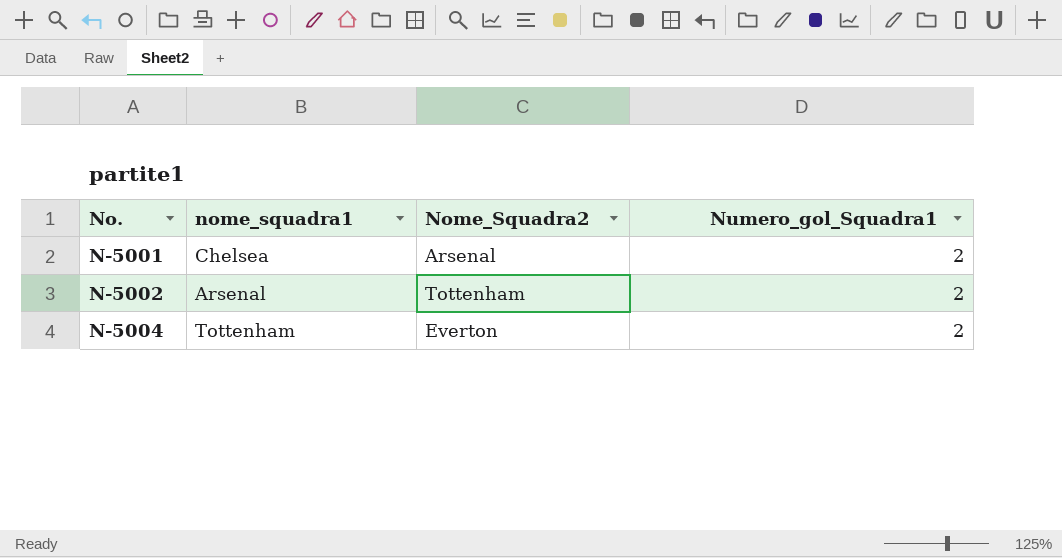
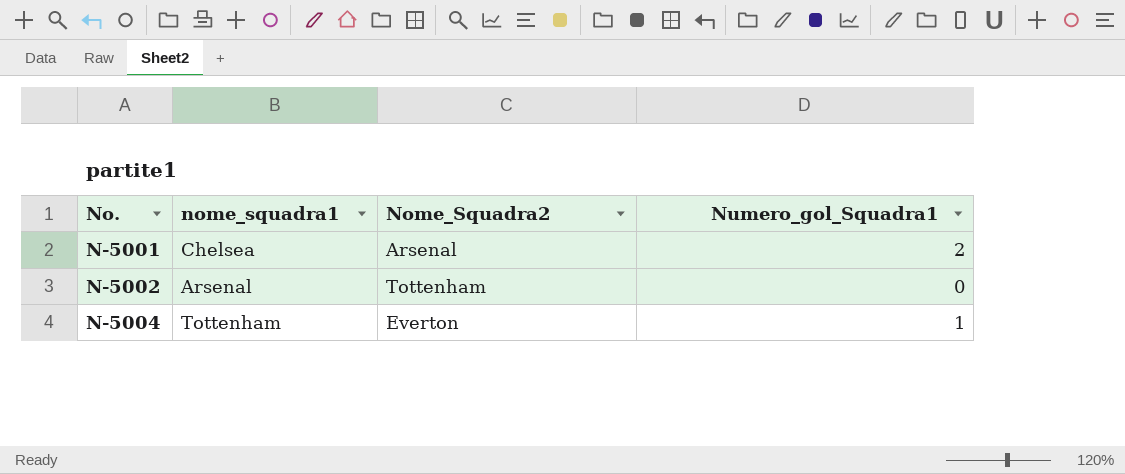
N-5002 | Numero_gol_Squadra1: 2 -> 0
N-5004 | Numero_gol_Squadra1: 2 -> 1

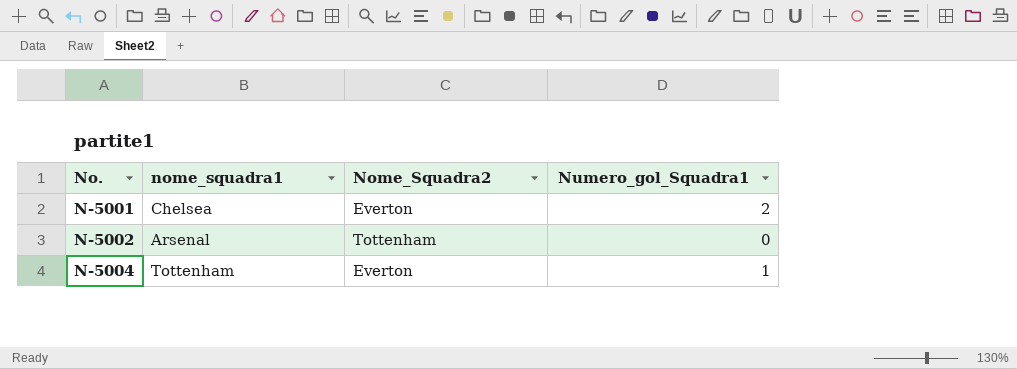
N-5001 | Nome_Squadra2: Arsenal -> Everton

